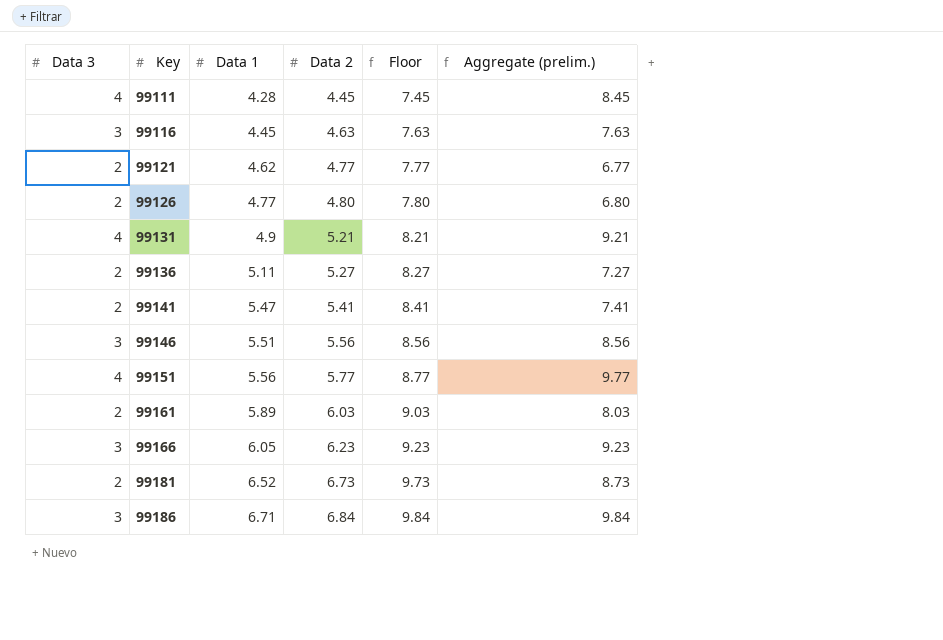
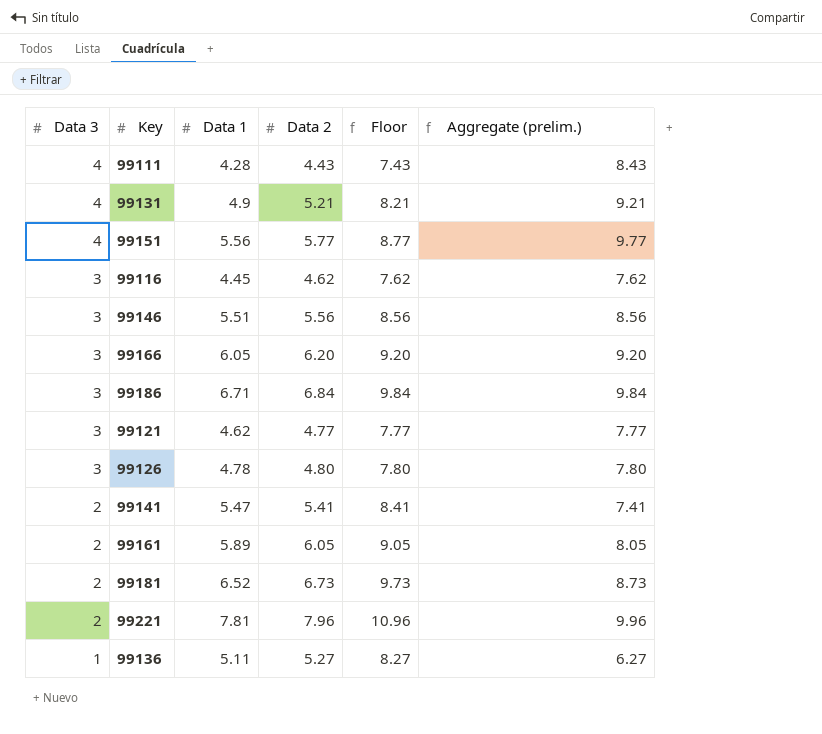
row order: Key ascending -> Data 3 descending
99111 | Data 2: 4.45 -> 4.43
99111 | Floor: 7.45 -> 7.43
99111 | Aggregate (prelim.): 8.45 -> 8.43
99116 | Data 2: 4.63 -> 4.62
99116 | Floor: 7.63 -> 7.62
99116 | Aggregate (prelim.): 7.63 -> 7.62
99166 | Data 2: 6.23 -> 6.20
99166 | Floor: 9.23 -> 9.20
99166 | Aggregate (prelim.): 9.23 -> 9.20
99121 | Data 3: 2 -> 3
99121 | Aggregate (prelim.): 6.77 -> 7.77
99126 | Data 3: 2 -> 3
99126 | Data 1: 4.77 -> 4.78
99126 | Aggregate (prelim.): 6.80 -> 7.80
99161 | Data 2: 6.03 -> 6.05
99161 | Floor: 9.03 -> 9.05
99161 | Aggregate (prelim.): 8.03 -> 8.05
row 99221: none -> 2 | 7.81 | 7.96 | 10.96 | 9.96
99136 | Data 3: 2 -> 1
99136 | Aggregate (prelim.): 7.27 -> 6.27

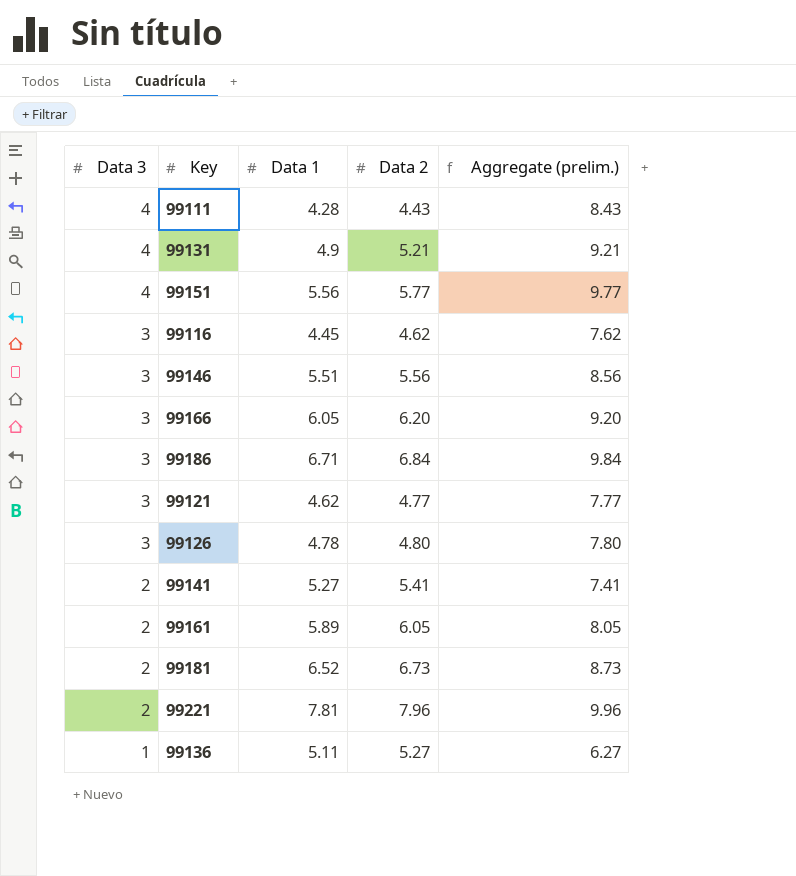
column Floor | formula: [Data 2] + 3 -> none
99141 | Data 1: 5.47 -> 5.27

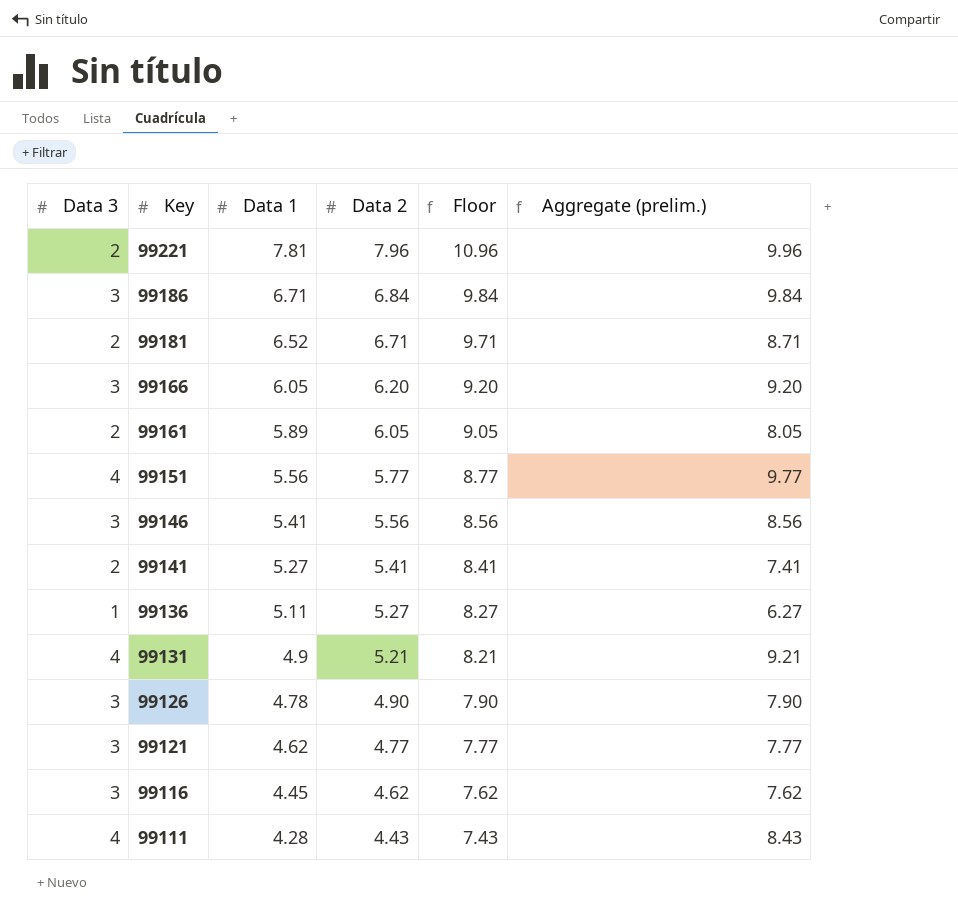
row order: Data 3 descending -> Key descending
column Floor | formula: none -> [Data 2] + 3
99181 | Data 2: 6.73 -> 6.71
99181 | Aggregate (prelim.): 8.73 -> 8.71
99146 | Data 1: 5.51 -> 5.41
99126 | Data 2: 4.80 -> 4.90
99126 | Aggregate (prelim.): 7.80 -> 7.90

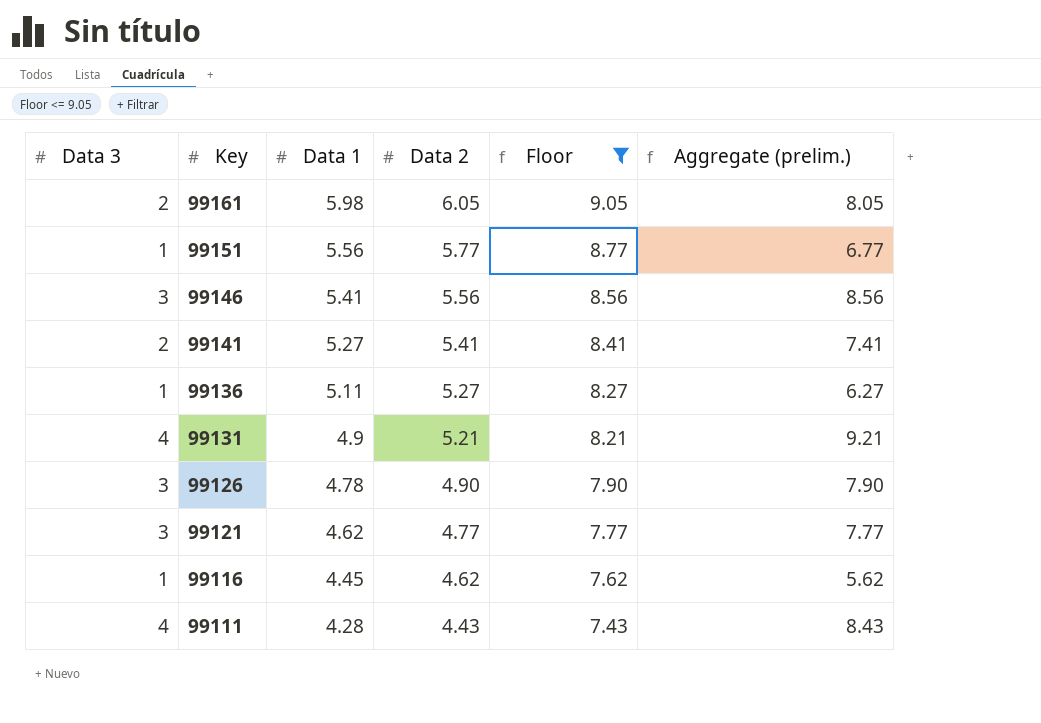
filter: none -> Floor <= 9.05
99161 | Data 1: 5.89 -> 5.98
99151 | Data 3: 4 -> 1
99151 | Aggregate (prelim.): 9.77 -> 6.77
99116 | Data 3: 3 -> 1
99116 | Aggregate (prelim.): 7.62 -> 5.62

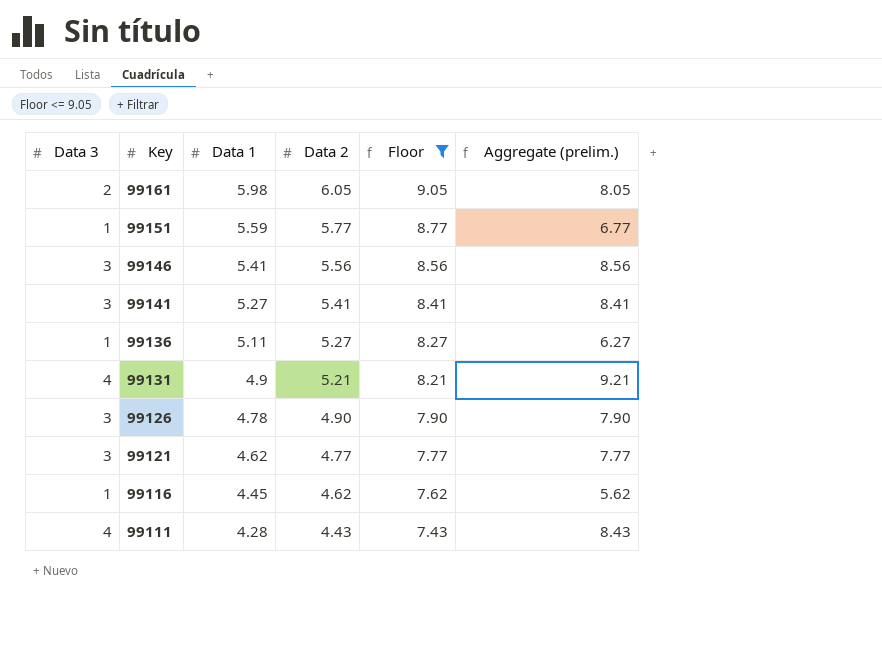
99151 | Data 1: 5.56 -> 5.59
99141 | Data 3: 2 -> 3
99141 | Aggregate (prelim.): 7.41 -> 8.41

